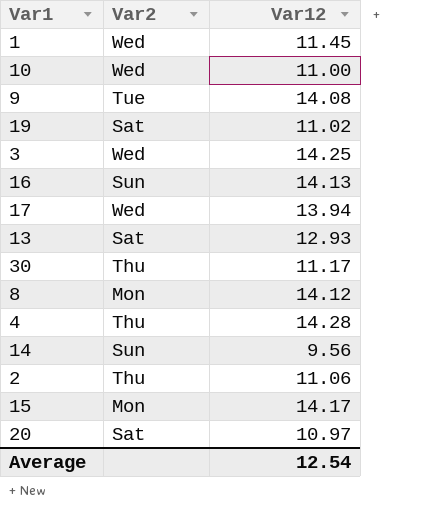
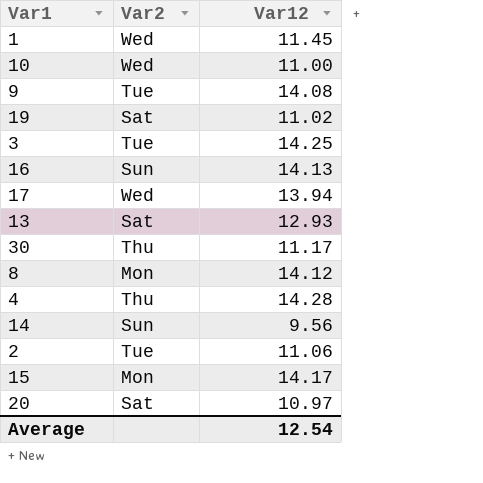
3 | Var2: Wed -> Tue
2 | Var2: Thu -> Tue

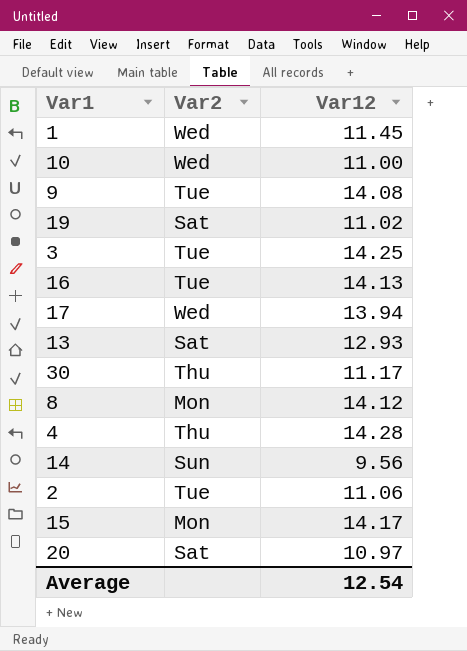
16 | Var2: Sun -> Tue

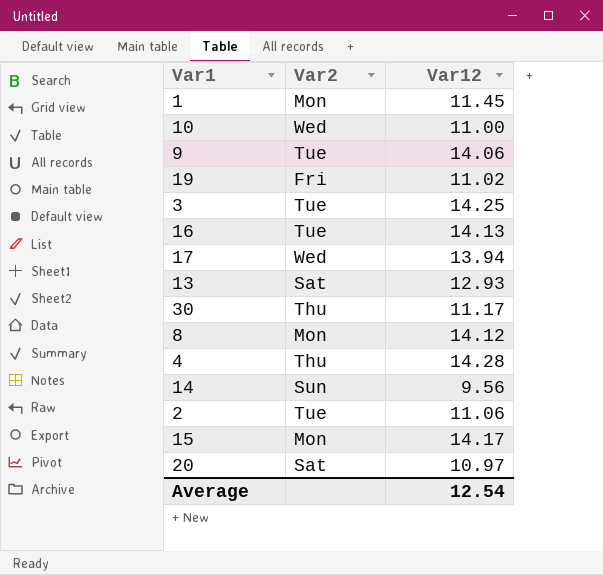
1 | Var2: Wed -> Mon
9 | Var12: 14.08 -> 14.06
19 | Var2: Sat -> Fri

